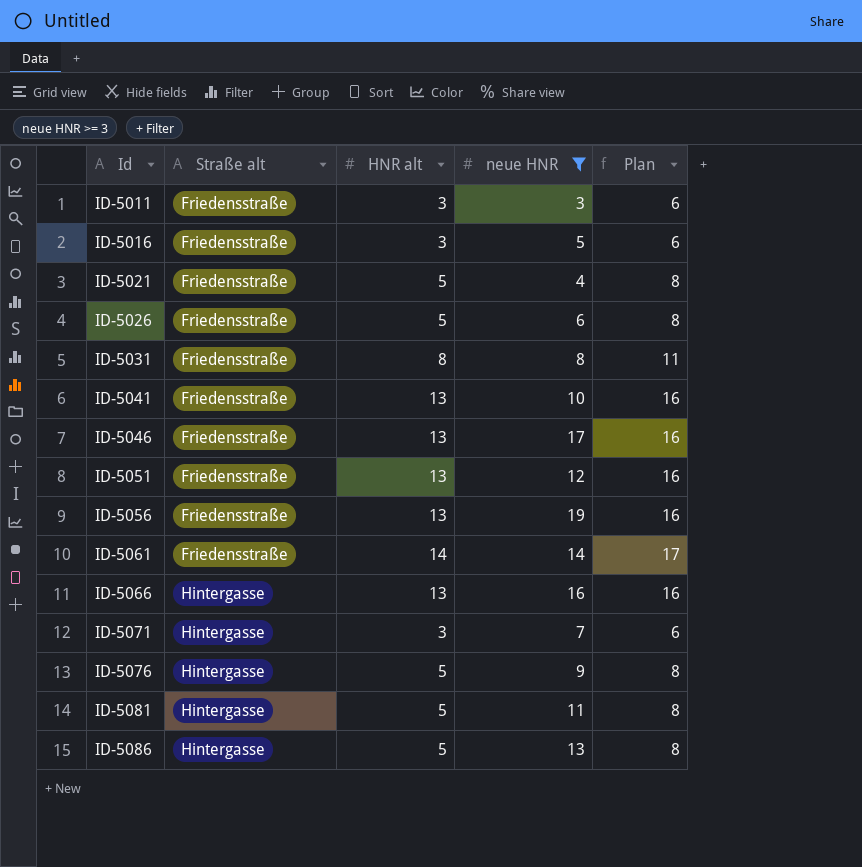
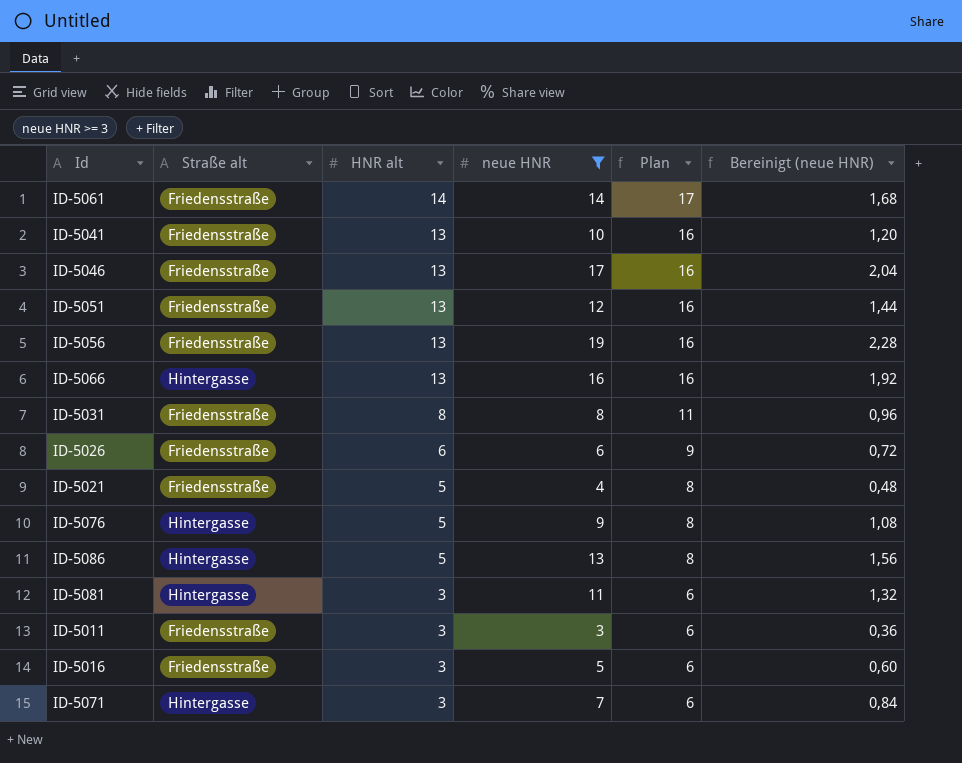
row order: Id ascending -> HNR alt descending
column Bereinigt (neue HNR) | formula: none -> [neue HNR] * 0,12
ID-5026 | HNR alt: 5 -> 6
ID-5026 | Plan: 8 -> 9
ID-5081 | HNR alt: 5 -> 3
ID-5081 | Plan: 8 -> 6

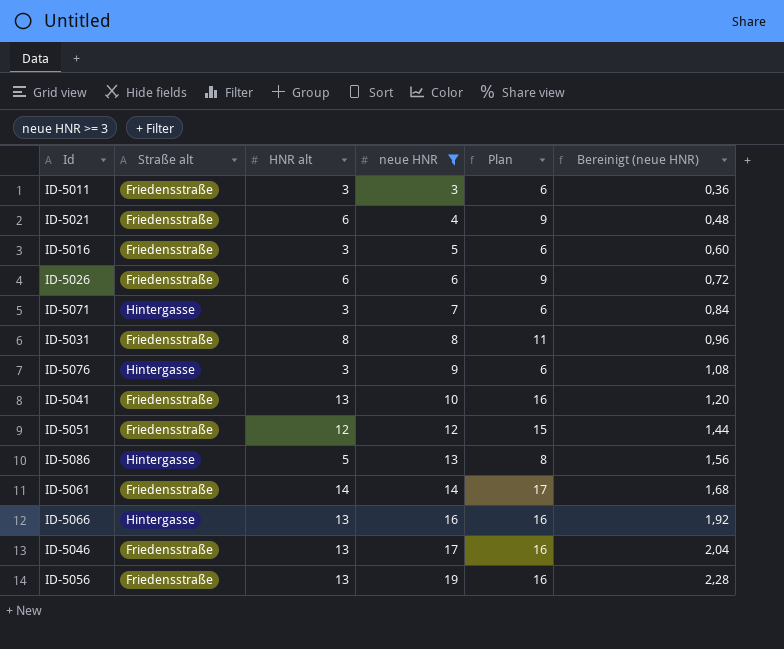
row order: HNR alt descending -> neue HNR ascending
row ID-5081: Hintergasse | 3 | 11 | 6 | 1,32 -> none
ID-5021 | HNR alt: 5 -> 6
ID-5021 | Plan: 8 -> 9
ID-5076 | HNR alt: 5 -> 3
ID-5076 | Plan: 8 -> 6
ID-5051 | HNR alt: 13 -> 12
ID-5051 | Plan: 16 -> 15

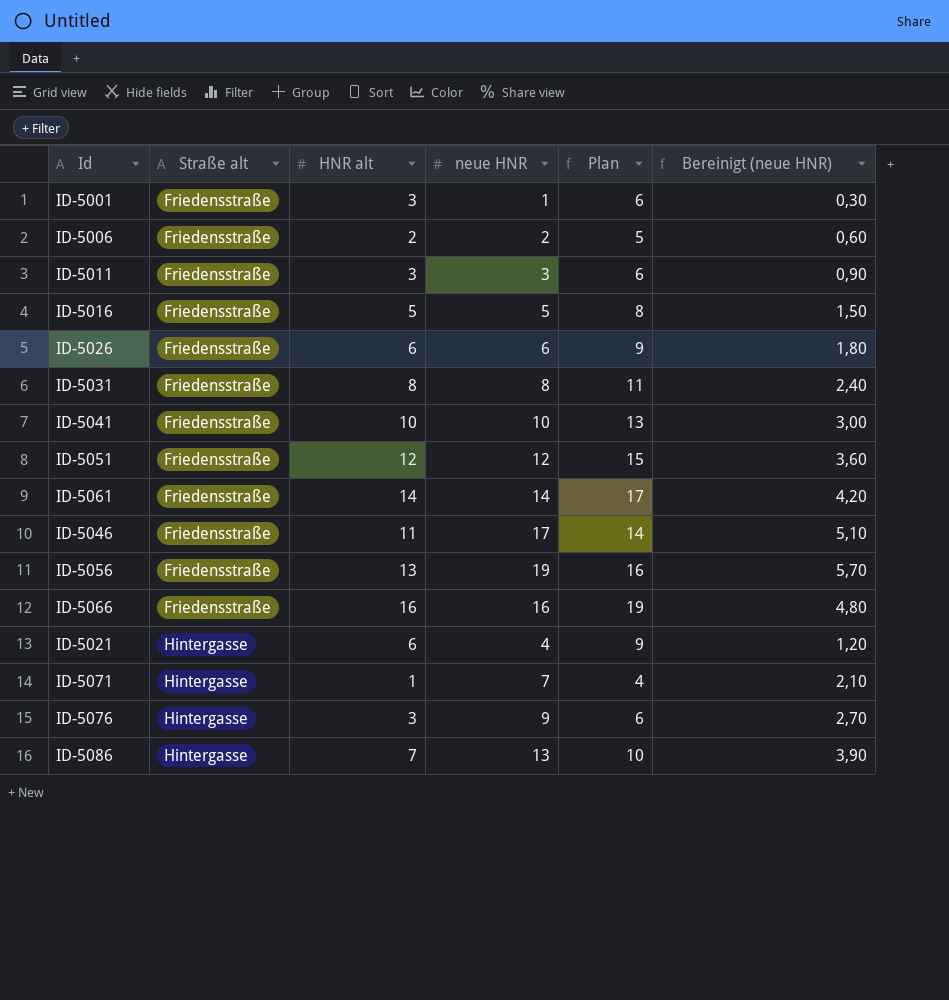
filter: neue HNR >= 3 -> none
row order: neue HNR ascending -> Straße alt ascending
column Bereinigt (neue HNR) | formula: [neue HNR] * 0,12 -> [neue HNR] * 0,3
ID-5016 | HNR alt: 3 -> 5
ID-5016 | Plan: 6 -> 8
ID-5041 | HNR alt: 13 -> 10
ID-5041 | Plan: 16 -> 13
ID-5046 | HNR alt: 13 -> 11
ID-5046 | Plan: 16 -> 14
ID-5066 | Straße alt: Hintergasse -> Friedensstraße
ID-5066 | HNR alt: 13 -> 16
ID-5066 | Plan: 16 -> 19
ID-5021 | Straße alt: Friedensstraße -> Hintergasse
ID-5071 | HNR alt: 3 -> 1
ID-5071 | Plan: 6 -> 4
ID-5086 | HNR alt: 5 -> 7
ID-5086 | Plan: 8 -> 10

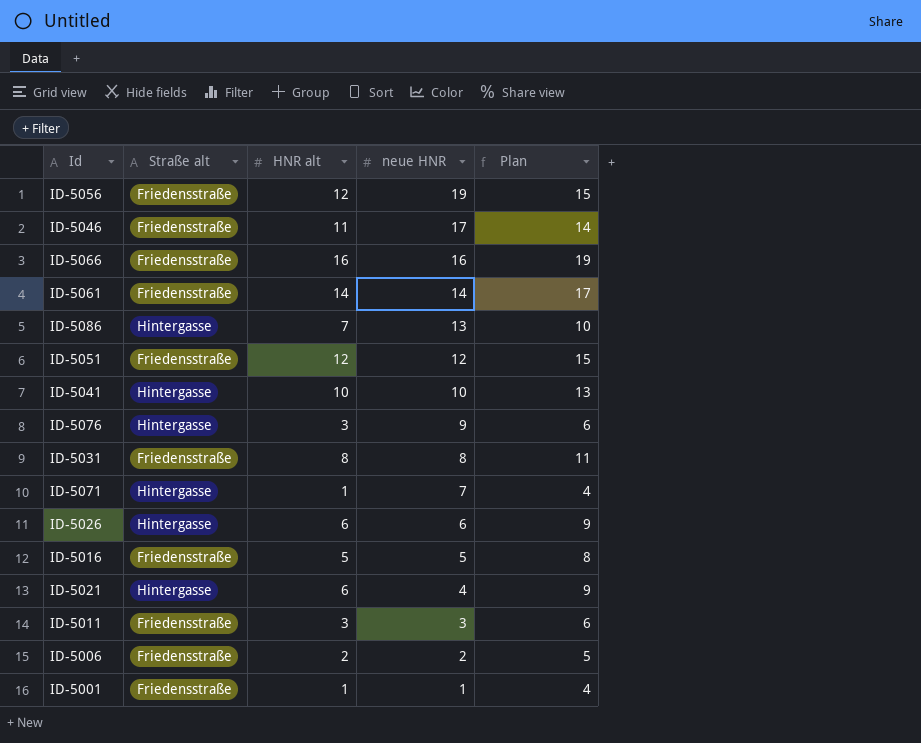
row order: Straße alt ascending -> neue HNR descending
column Bereinigt (neue HNR) | formula: [neue HNR] * 0,3 -> none
ID-5056 | HNR alt: 13 -> 12
ID-5056 | Plan: 16 -> 15
ID-5041 | Straße alt: Friedensstraße -> Hintergasse
ID-5026 | Straße alt: Friedensstraße -> Hintergasse
ID-5001 | HNR alt: 3 -> 1
ID-5001 | Plan: 6 -> 4

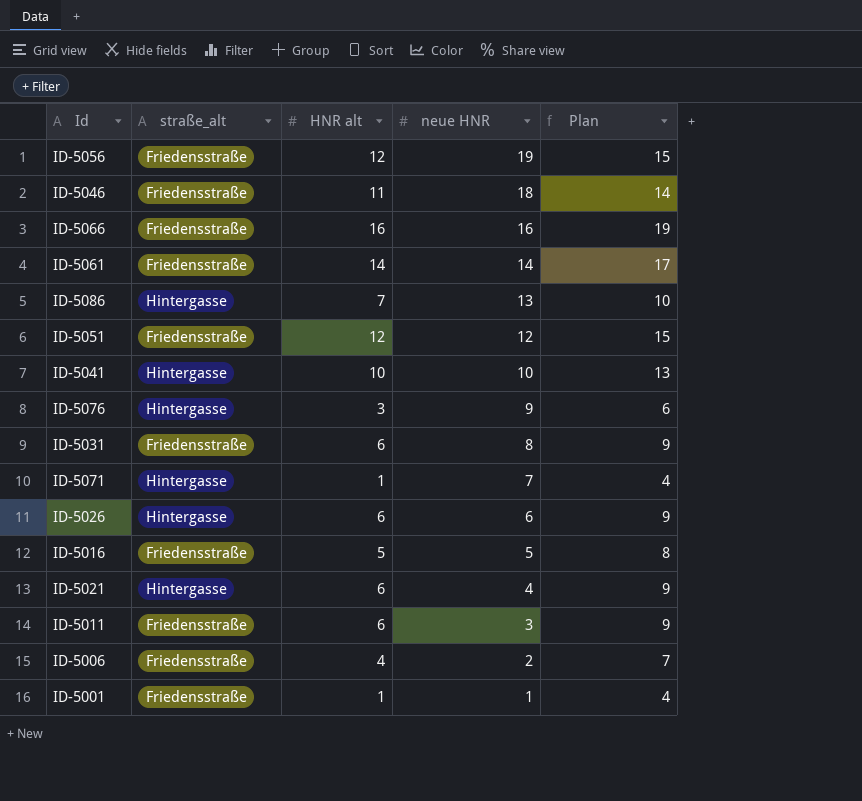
column name: Straße alt -> straße_alt
ID-5046 | neue HNR: 17 -> 18
ID-5031 | HNR alt: 8 -> 6
ID-5031 | Plan: 11 -> 9
ID-5011 | HNR alt: 3 -> 6
ID-5011 | Plan: 6 -> 9
ID-5006 | HNR alt: 2 -> 4
ID-5006 | Plan: 5 -> 7

